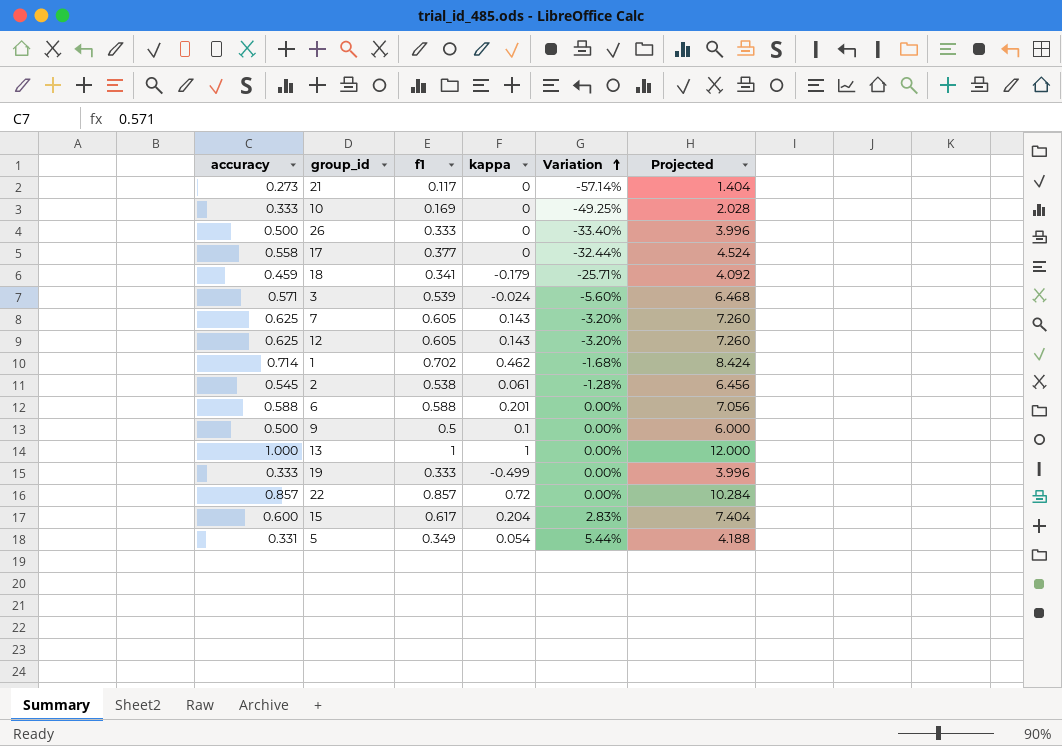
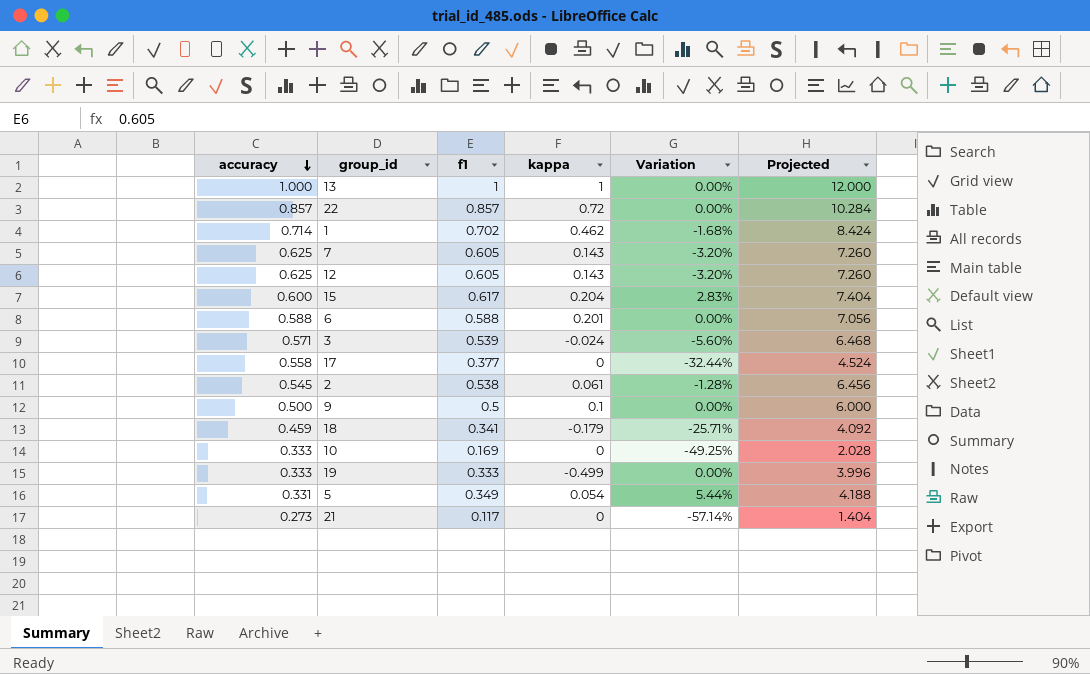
row order: Variation ascending -> accuracy descending
row 26: 0.500 | 0.333 | 0 | -33.40% | 3.996 -> none

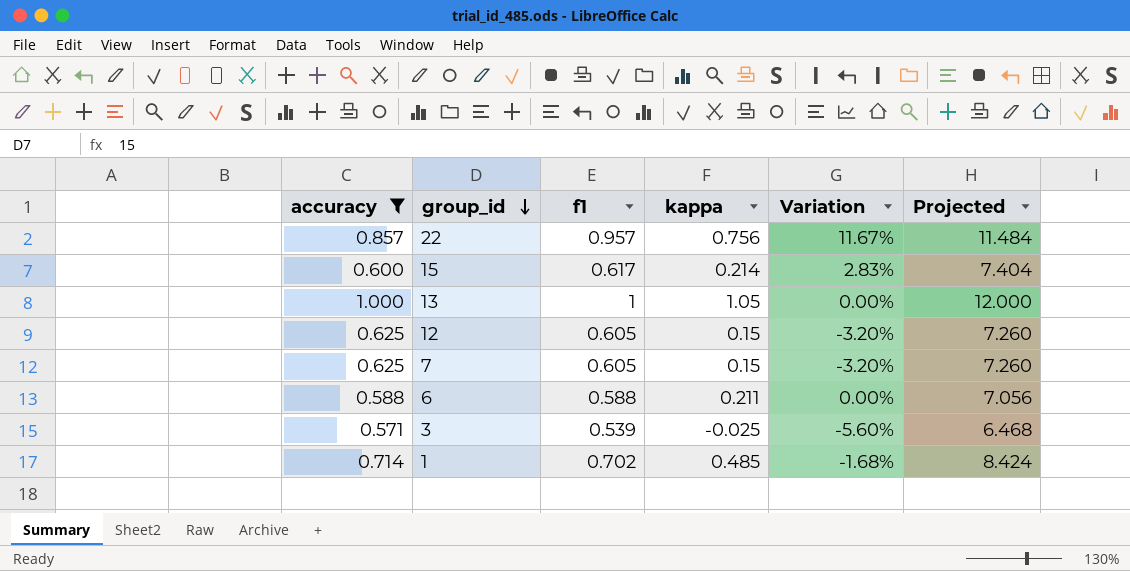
filter: none -> accuracy >= 0.571
row order: accuracy descending -> group_id descending
22 | f1: 0.857 -> 0.957
22 | kappa: 0.72 -> 0.756
22 | Variation: 0.00% -> 11.67%
22 | Projected: 10.284 -> 11.484
15 | kappa: 0.204 -> 0.214
13 | kappa: 1 -> 1.05
12 | kappa: 0.143 -> 0.15
7 | kappa: 0.143 -> 0.15
6 | kappa: 0.201 -> 0.211
3 | kappa: -0.024 -> -0.025
1 | kappa: 0.462 -> 0.485

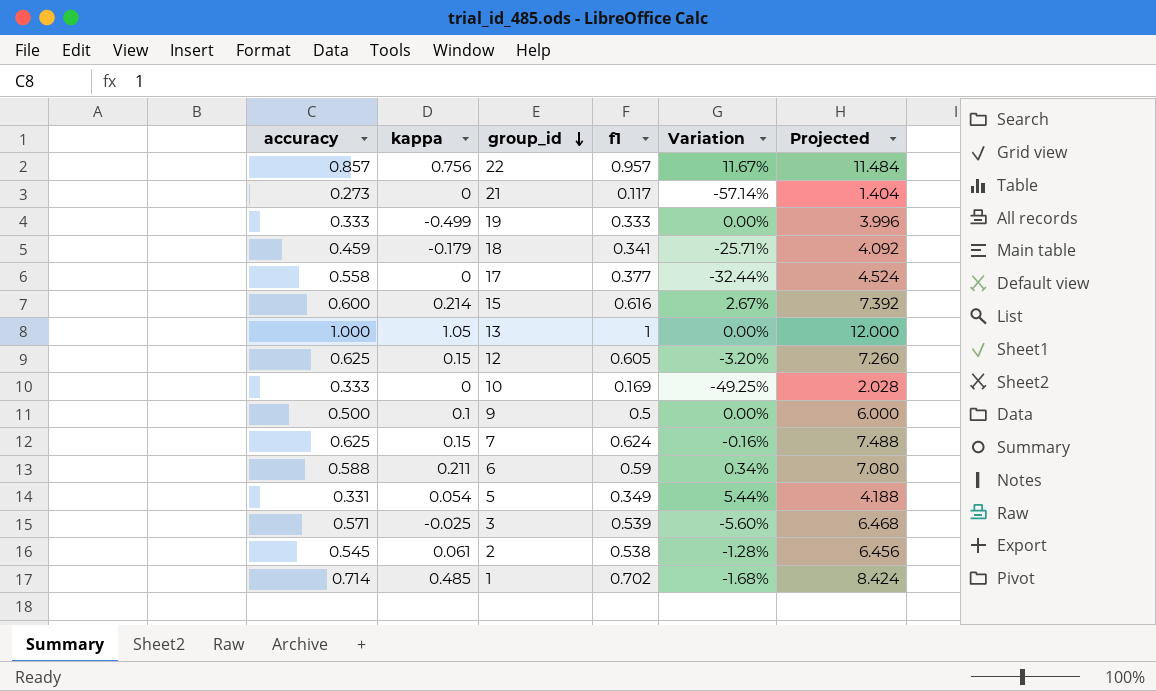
filter: accuracy >= 0.571 -> none
column kappa | position: 4 -> 2
15 | f1: 0.617 -> 0.616
15 | Variation: 2.83% -> 2.67%
15 | Projected: 7.404 -> 7.392
7 | f1: 0.605 -> 0.624
7 | Variation: -3.20% -> -0.16%
7 | Projected: 7.260 -> 7.488
6 | f1: 0.588 -> 0.59
6 | Variation: 0.00% -> 0.34%
6 | Projected: 7.056 -> 7.080

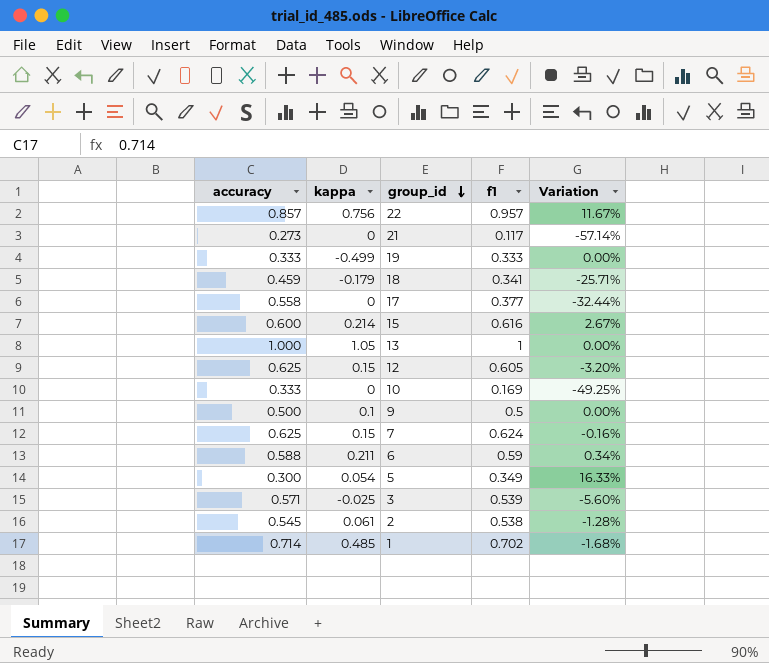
column Projected | formula: [f1] * 12 -> none
5 | accuracy: 0.331 -> 0.300
5 | Variation: 5.44% -> 16.33%

